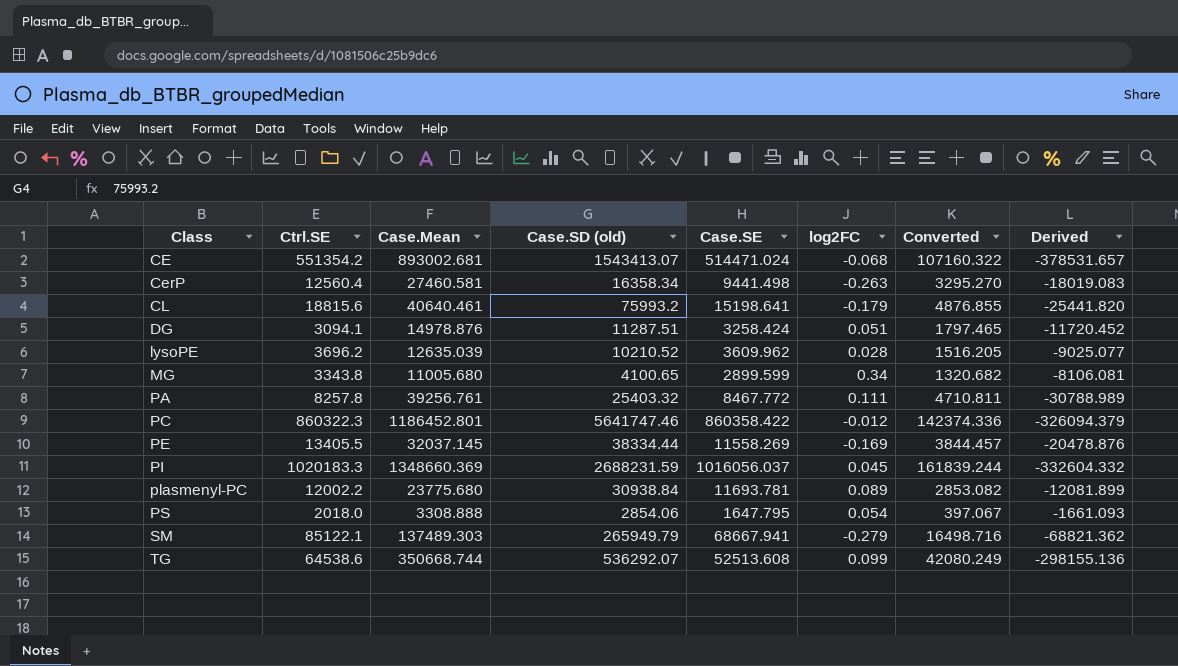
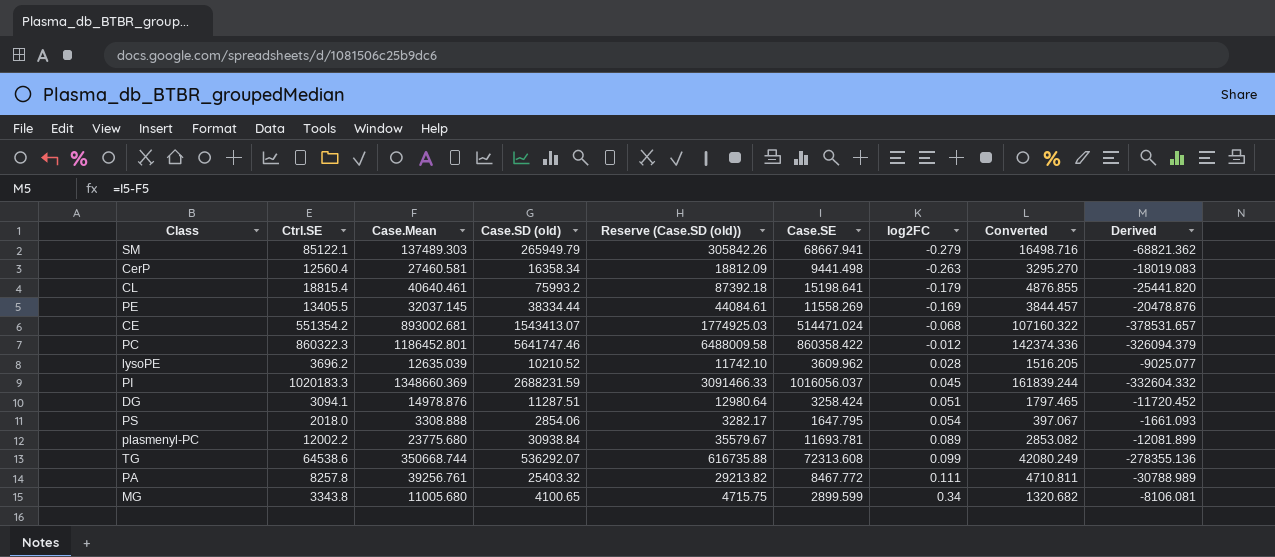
row order: Class ascending -> log2FC ascending
column Reserve (Case.SD (old)) | formula: none -> [Case.SD (old)] * 1.15
CL | Ctrl.SE: 18815.6 -> 18815.4
TG | Case.SE: 52513.608 -> 72313.608
TG | Derived: -298155.136 -> -278355.136

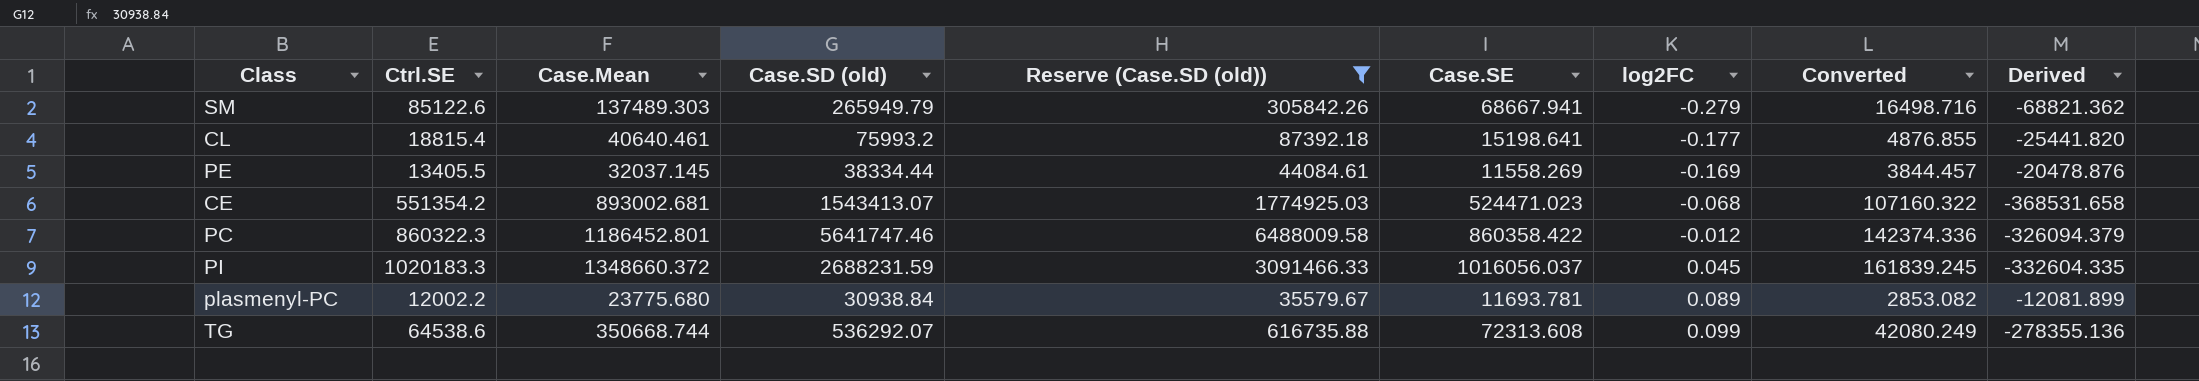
filter: none -> Reserve (Case.SD (old)) >= 35579.67
SM | Ctrl.SE: 85122.1 -> 85122.6
CL | log2FC: -0.179 -> -0.177
CE | Case.SE: 514471.024 -> 524471.023
CE | Derived: -378531.657 -> -368531.658
PI | Case.Mean: 1348660.369 -> 1348660.372
PI | Converted: 161839.244 -> 161839.245
PI | Derived: -332604.332 -> -332604.335

